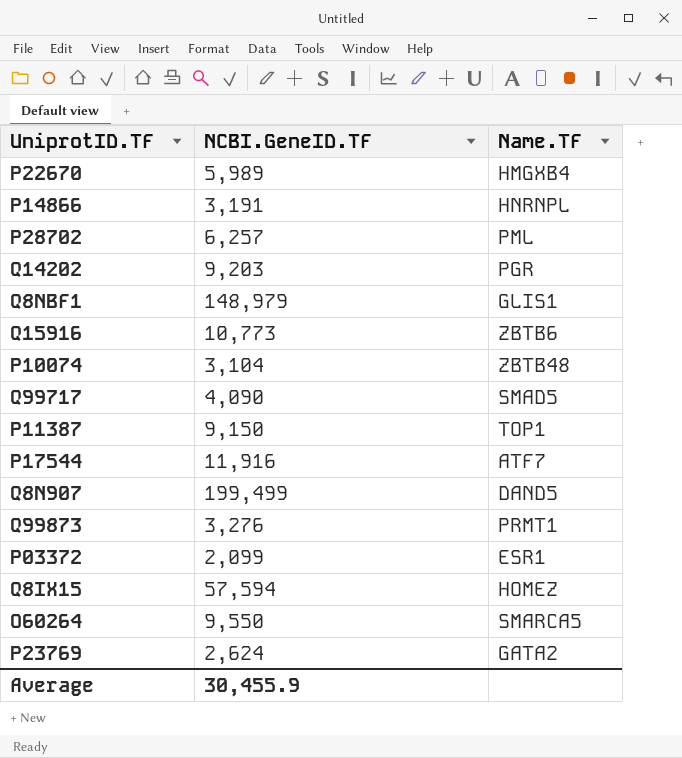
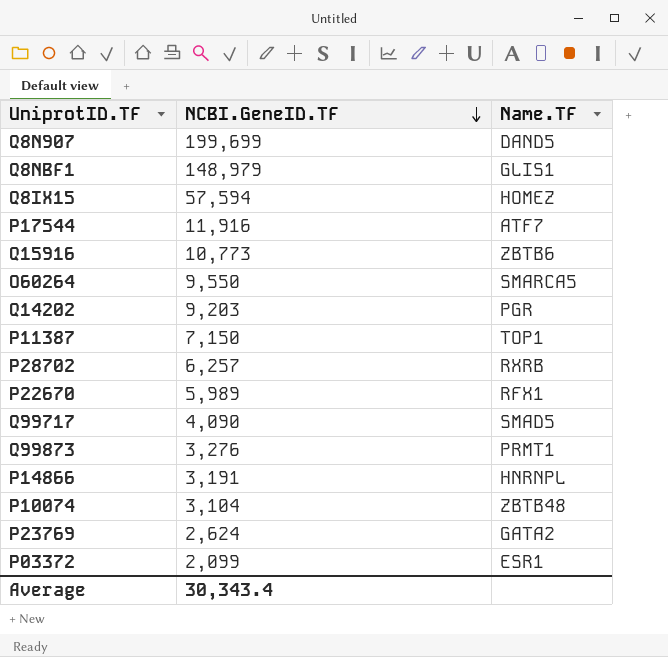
row order: none -> NCBI.GeneID.TF descending
Q8N907 | NCBI.GeneID.TF: 199,499 -> 199,699
P11387 | NCBI.GeneID.TF: 9,150 -> 7,150
P28702 | Name.TF: PML -> RXRB
P22670 | Name.TF: HMGXB4 -> RFX1
Average | NCBI.GeneID.TF: 30,455.9 -> 30,343.4

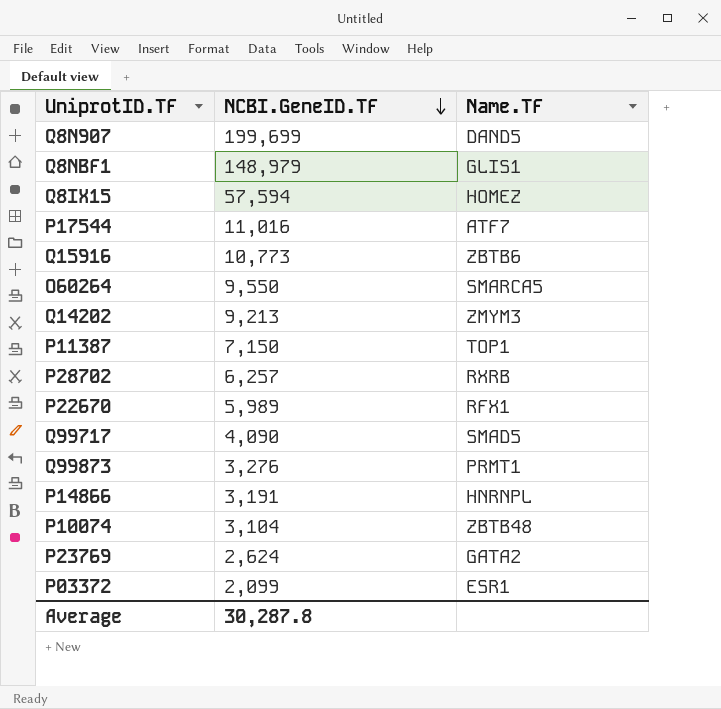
P17544 | NCBI.GeneID.TF: 11,916 -> 11,016
Q14202 | NCBI.GeneID.TF: 9,203 -> 9,213
Q14202 | Name.TF: PGR -> ZMYM3
Average | NCBI.GeneID.TF: 30,343.4 -> 30,287.8

